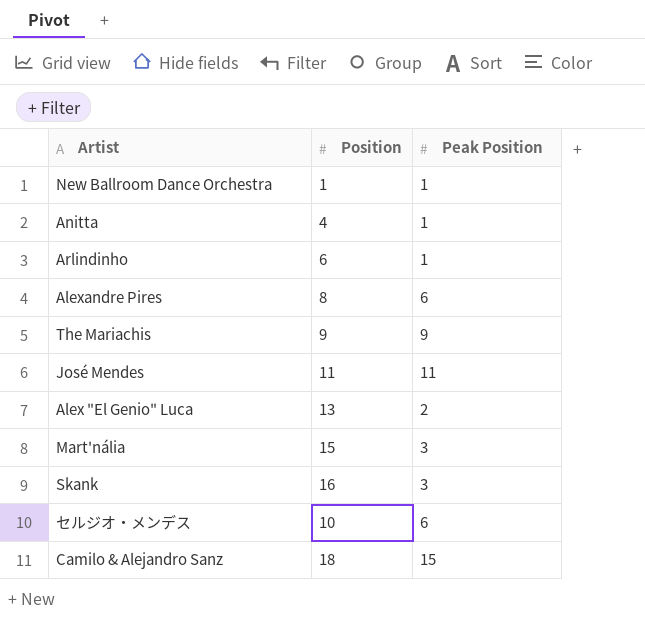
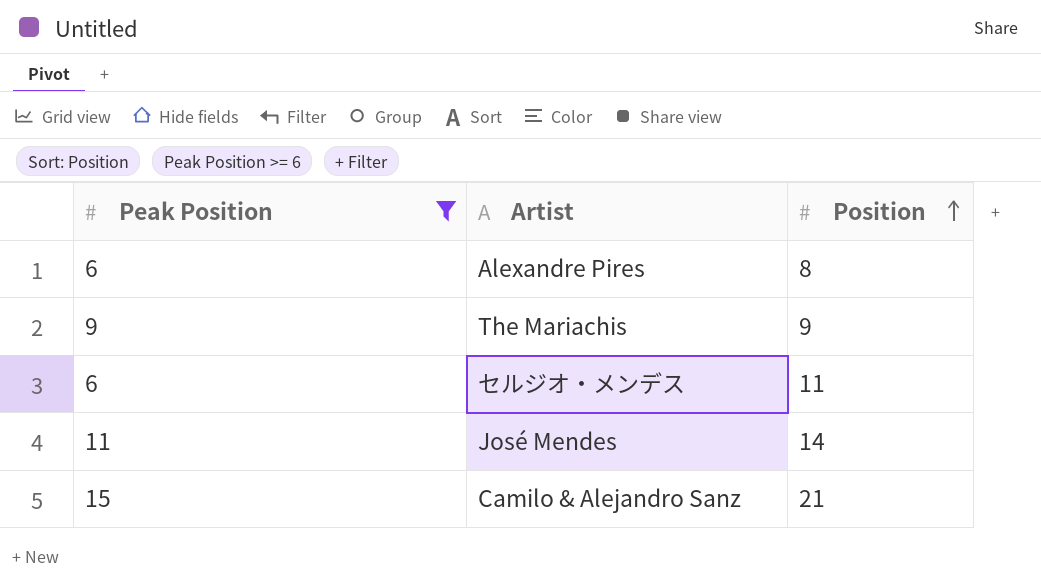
filter: none -> Peak Position >= 6
row order: none -> Position ascending
column Peak Position | position: 3 -> 1
セルジオ・メンデス | Position: 10 -> 11
José Mendes | Position: 11 -> 14
Camilo & Alejandro Sanz | Position: 18 -> 21

